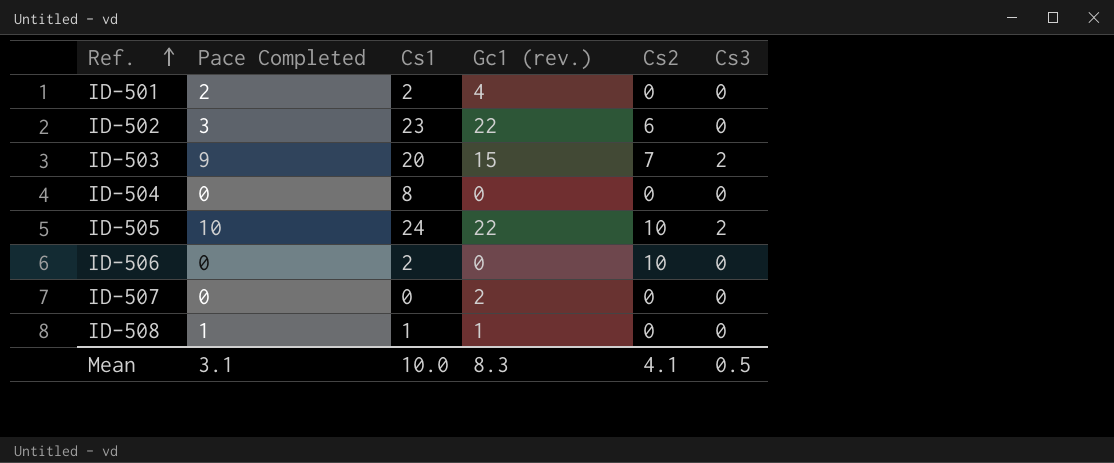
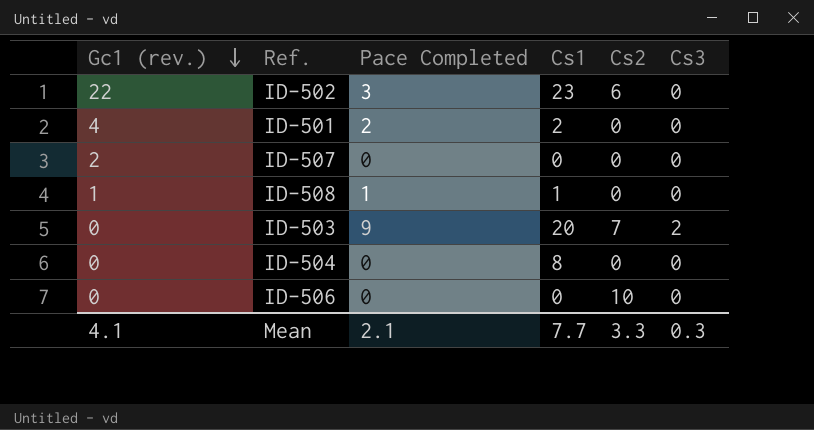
row order: Ref. ascending -> Gc1 (rev.) descending
column Gc1 (rev.) | position: 4 -> 1
row ID-505: 10 | 24 | 22 | 10 | 2 -> none
ID-503 | Gc1 (rev.): 15 -> 0
ID-506 | Cs1: 2 -> 0
Mean | Gc1 (rev.): 8.3 -> 4.1
Mean | Pace Completed: 3.1 -> 2.1
Mean | Cs1: 10.0 -> 7.7
Mean | Cs2: 4.1 -> 3.3
Mean | Cs3: 0.5 -> 0.3

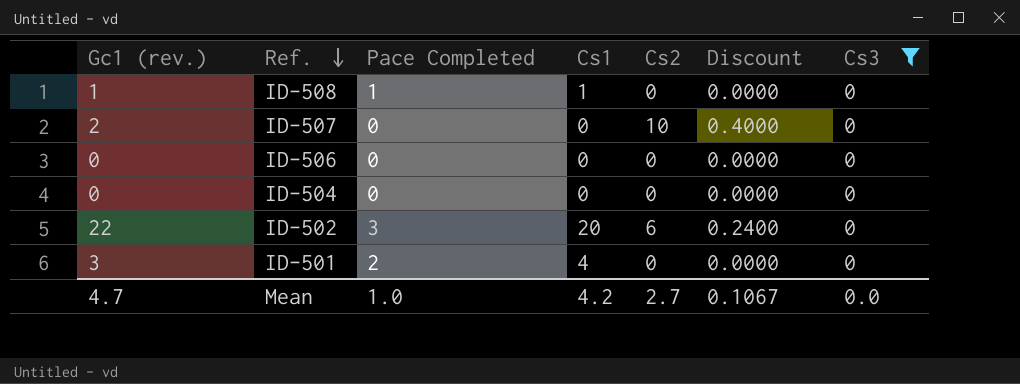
filter: none -> Cs3 = 0
row order: Gc1 (rev.) descending -> Ref. descending
column Discount | formula: none -> [Cs2] * 0.04
ID-507 | Cs2: 0 -> 10
ID-506 | Cs2: 10 -> 0
ID-504 | Cs1: 8 -> 0
ID-502 | Cs1: 23 -> 20
ID-501 | Gc1 (rev.): 4 -> 3
ID-501 | Cs1: 2 -> 4
Mean | Gc1 (rev.): 4.1 -> 4.7
Mean | Pace Completed: 2.1 -> 1.0
Mean | Cs1: 7.7 -> 4.2
Mean | Cs2: 3.3 -> 2.7
Mean | Cs3: 0.3 -> 0.0

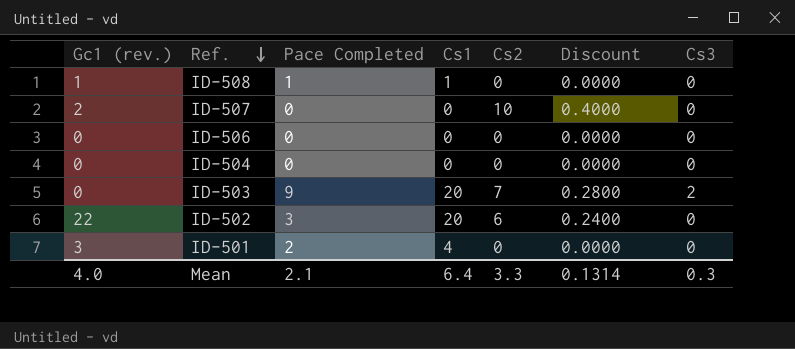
filter: Cs3 = 0 -> none
Mean | Gc1 (rev.): 4.7 -> 4.0
Mean | Pace Completed: 1.0 -> 2.1
Mean | Cs1: 4.2 -> 6.4
Mean | Cs2: 2.7 -> 3.3
Mean | Discount: 0.1067 -> 0.1314
Mean | Cs3: 0.0 -> 0.3

